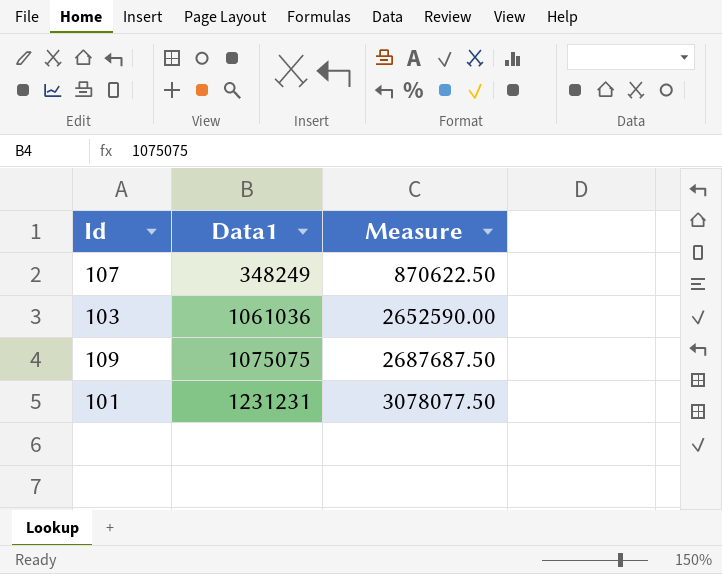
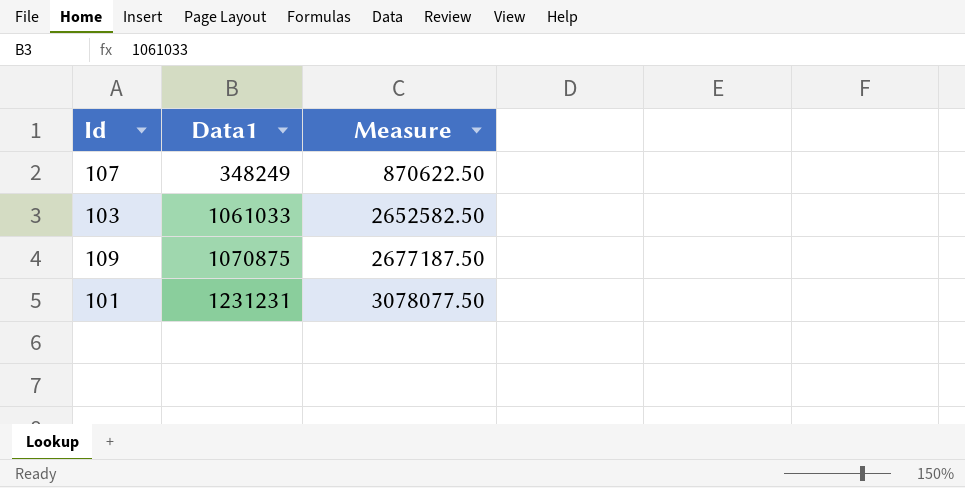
103 | Data1: 1061036 -> 1061033
103 | Measure: 2652590.00 -> 2652582.50
109 | Data1: 1075075 -> 1070875
109 | Measure: 2687687.50 -> 2677187.50

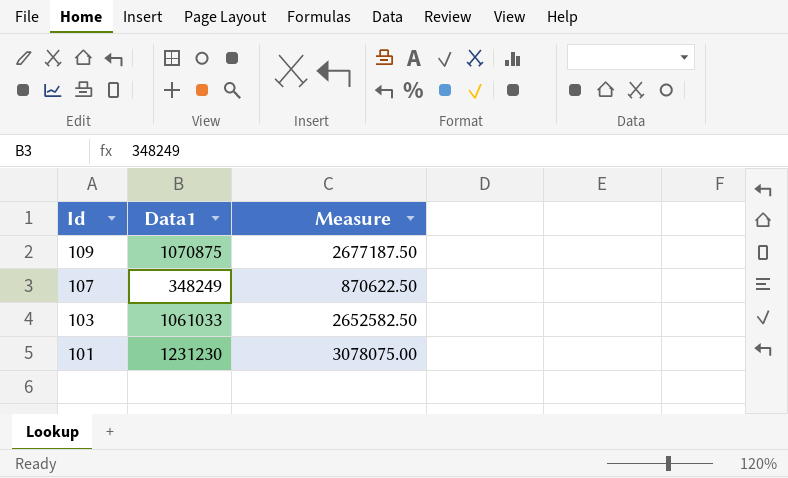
row order: Data1 ascending -> Id descending
101 | Data1: 1231231 -> 1231230
101 | Measure: 3078077.50 -> 3078075.00

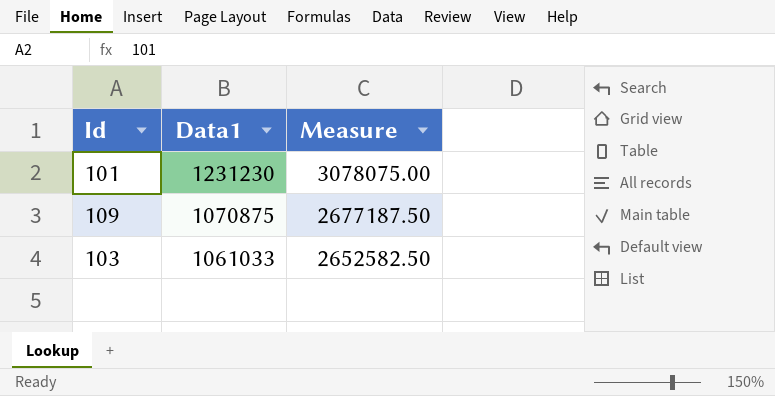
row order: Id descending -> Data1 descending
row 107: 348249 | 870622.50 -> none

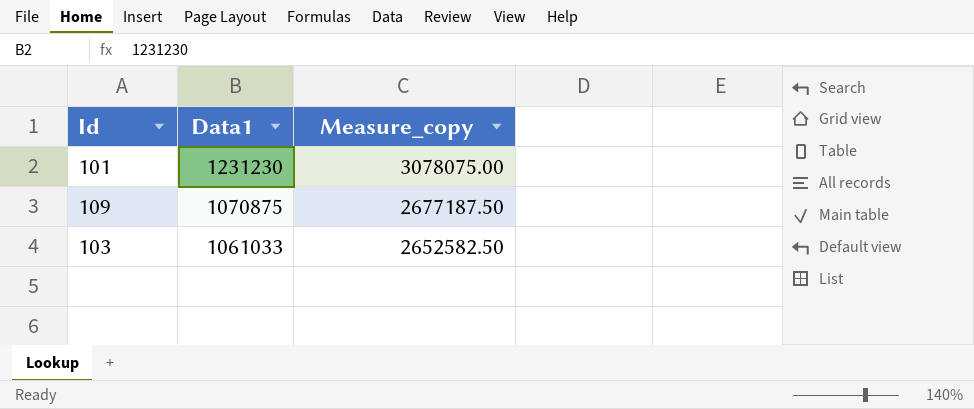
column name: Measure -> Measure_copy

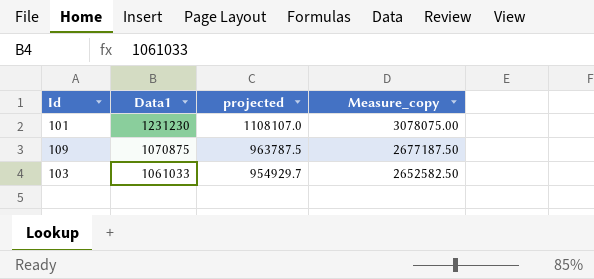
column projected | formula: none -> [Data1] * 0.9

